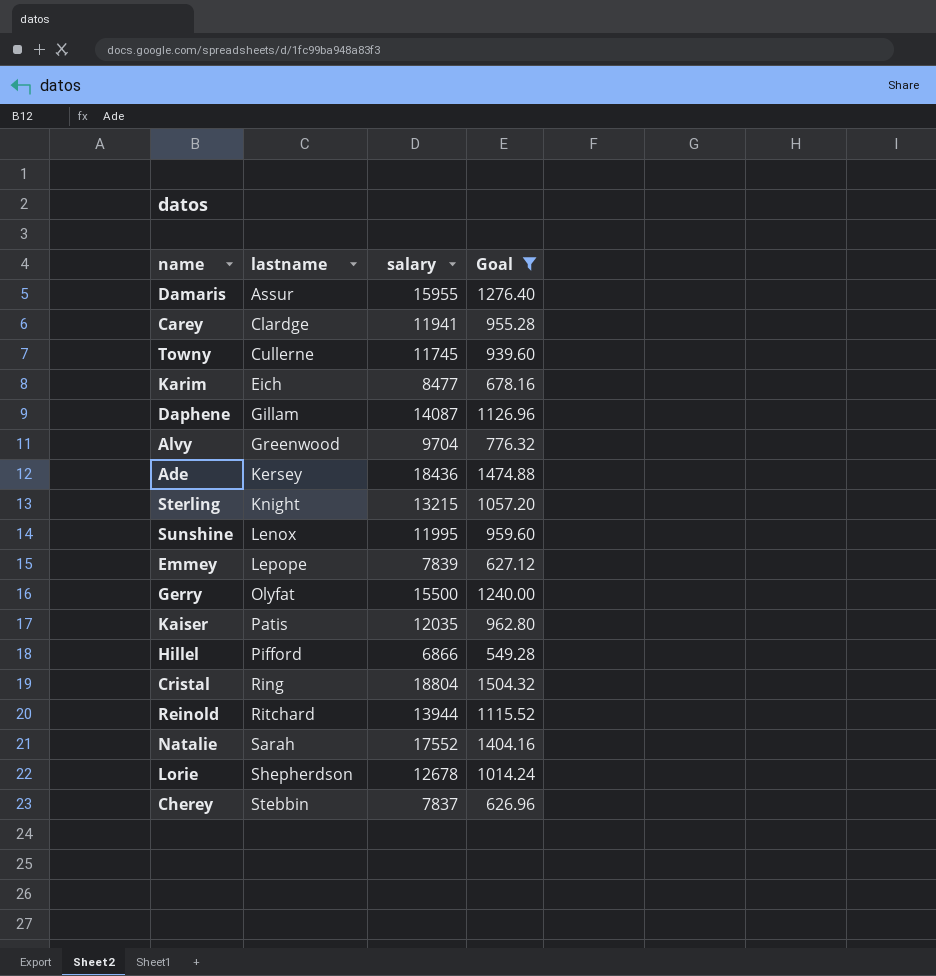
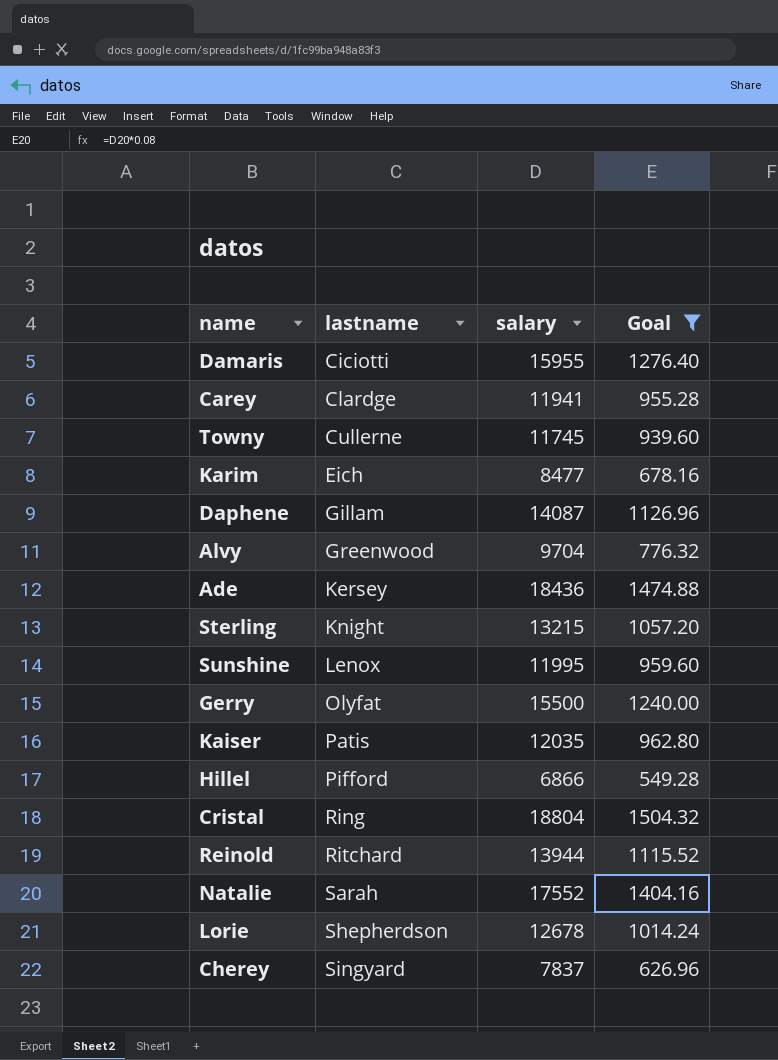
row Emmey: Lepope | 7839 | 627.12 -> none
Damaris | lastname: Assur -> Ciciotti
Cherey | lastname: Stebbin -> Singyard

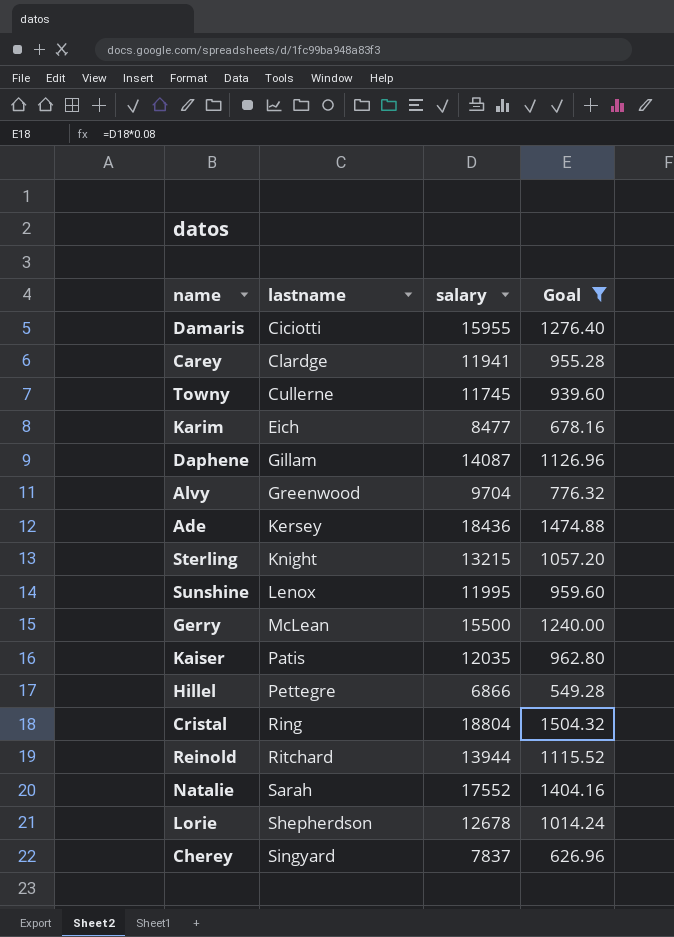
Gerry | lastname: Olyfat -> McLean
Hillel | lastname: Pifford -> Pettegre

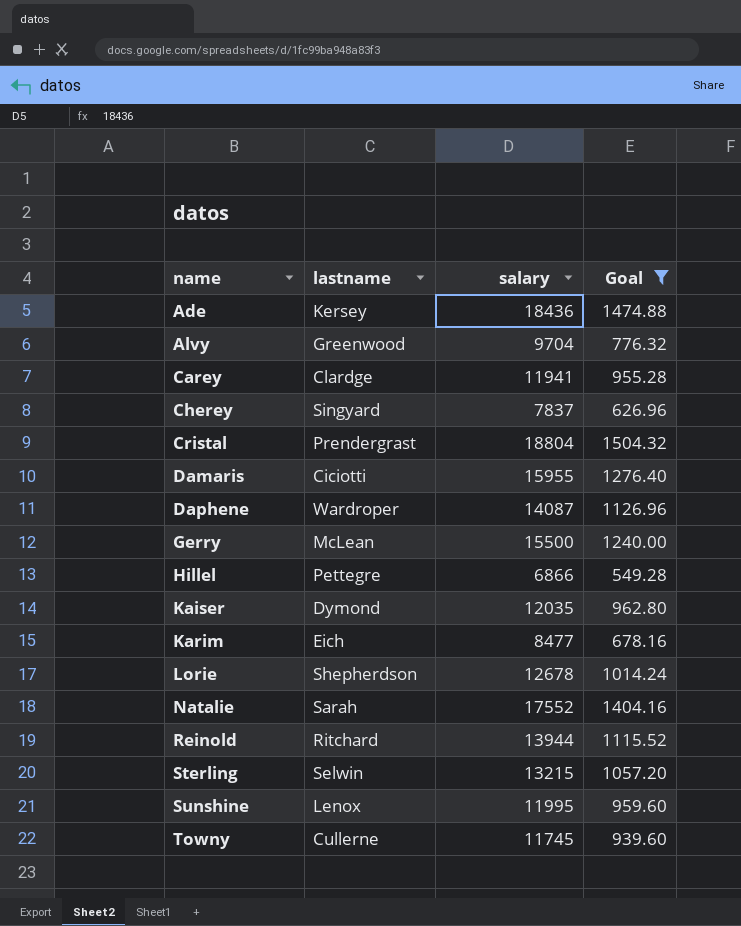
row order: lastname ascending -> name ascending
Cristal | lastname: Ring -> Prendergrast
Daphene | lastname: Gillam -> Wardroper
Kaiser | lastname: Patis -> Dymond
Sterling | lastname: Knight -> Selwin

